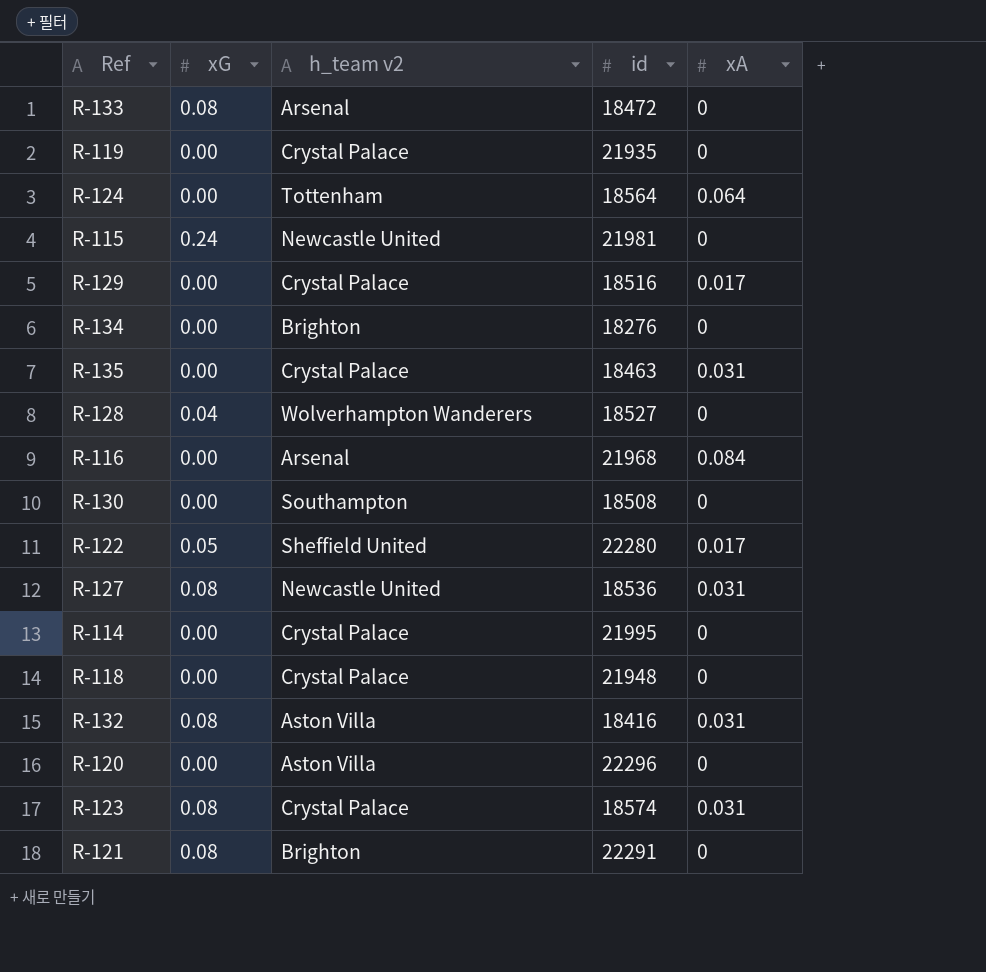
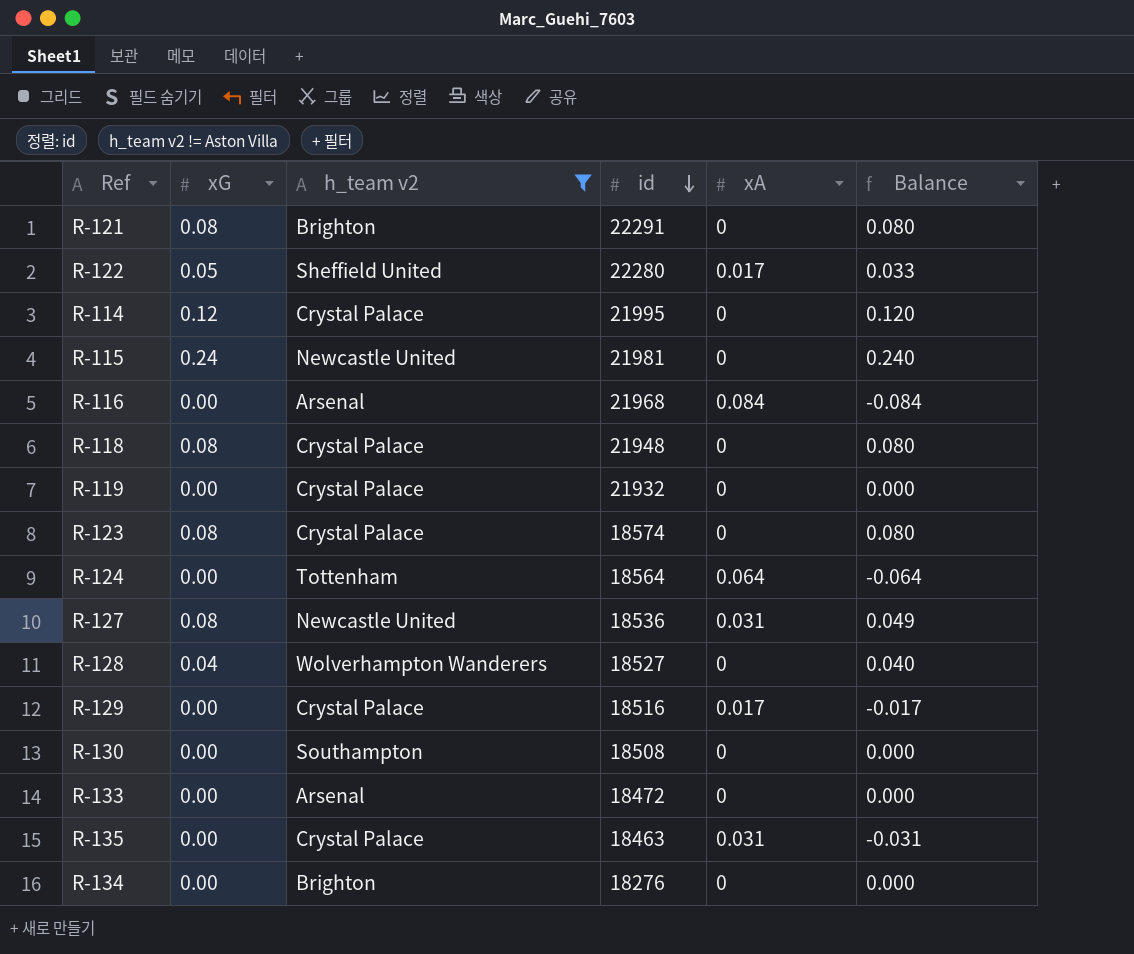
filter: none -> h_team v2 != Aston Villa
row order: none -> id descending
column Balance | formula: none -> [xG] - [xA]
R-114 | xG: 0.00 -> 0.12
R-118 | xG: 0.00 -> 0.08
R-119 | id: 21935 -> 21932
R-123 | xA: 0.031 -> 0
R-133 | xG: 0.08 -> 0.00

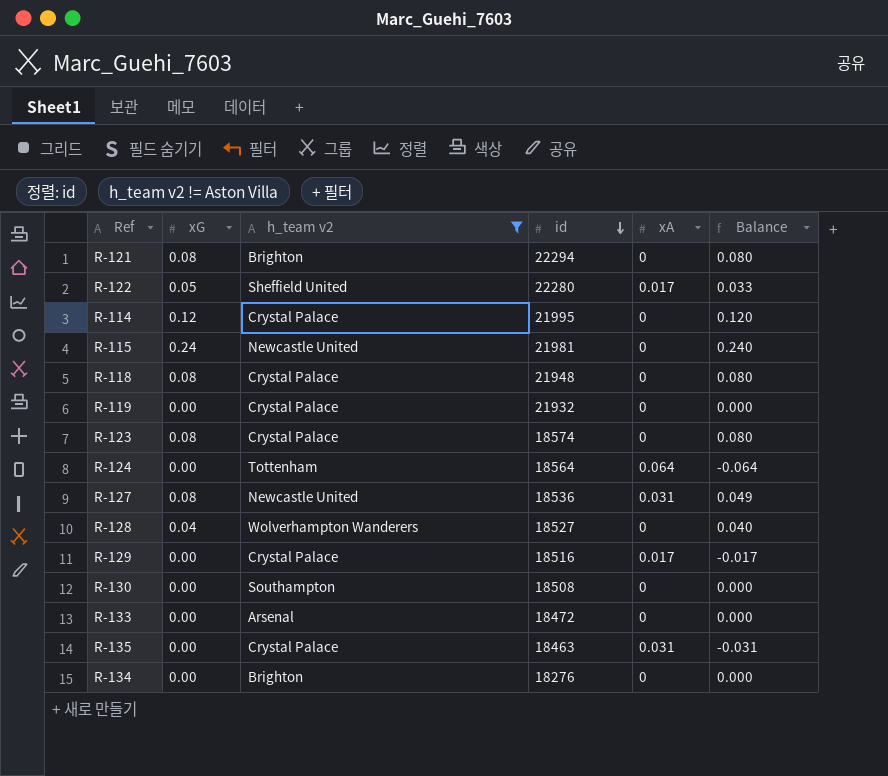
row R-116: 0.00 | Arsenal | 21968 | 0.084 | -0.084 -> none
R-121 | id: 22291 -> 22294

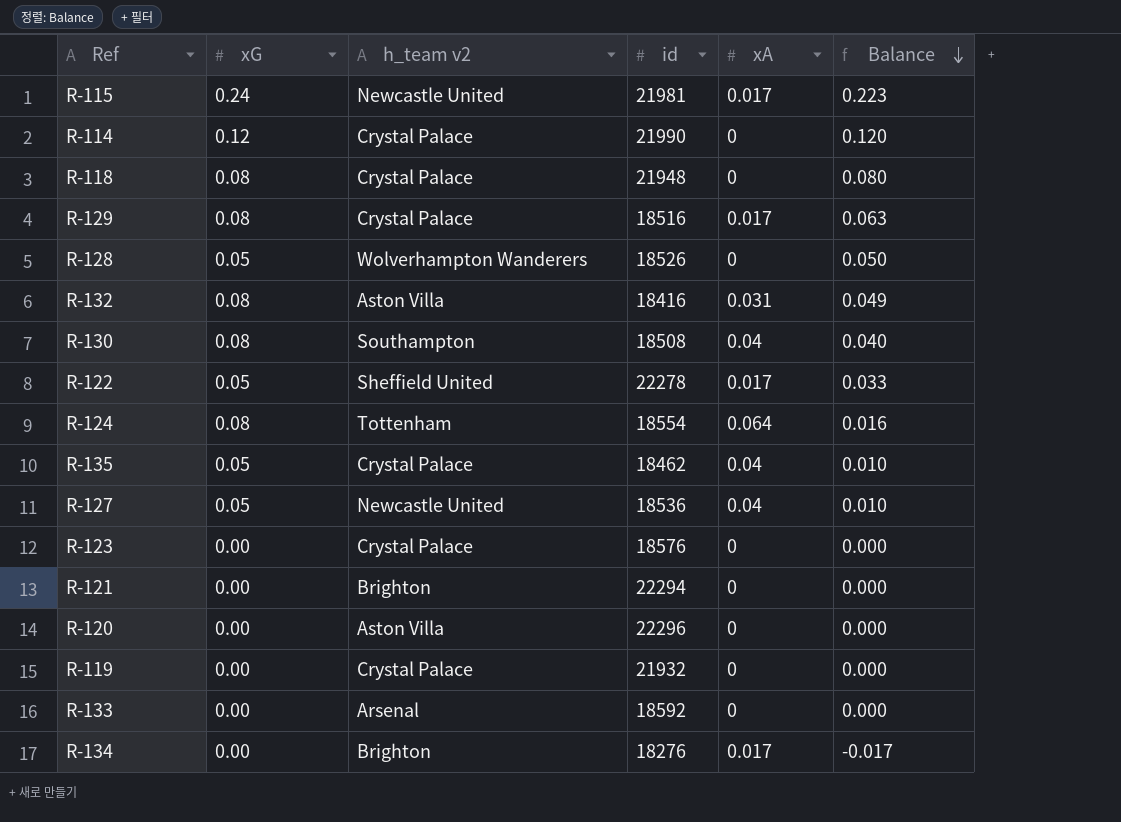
filter: h_team v2 != Aston Villa -> none
row order: id descending -> Balance descending
R-115 | xA: 0 -> 0.017
R-115 | Balance: 0.240 -> 0.223
R-114 | id: 21995 -> 21990
R-129 | xG: 0.00 -> 0.08
R-129 | Balance: -0.017 -> 0.063
R-128 | xG: 0.04 -> 0.05
R-128 | id: 18527 -> 18526
R-128 | Balance: 0.040 -> 0.050
R-130 | xG: 0.00 -> 0.08
R-130 | xA: 0 -> 0.04
R-130 | Balance: 0.000 -> 0.040
R-122 | id: 22280 -> 22278
R-124 | xG: 0.00 -> 0.08
R-124 | id: 18564 -> 18554
R-124 | Balance: -0.064 -> 0.016
R-135 | xG: 0.00 -> 0.05
R-135 | id: 18463 -> 18462
R-135 | xA: 0.031 -> 0.04
R-135 | Balance: -0.031 -> 0.010
R-127 | xG: 0.08 -> 0.05
R-127 | xA: 0.031 -> 0.04
R-127 | Balance: 0.049 -> 0.010
R-123 | xG: 0.08 -> 0.00
R-123 | id: 18574 -> 18576
R-123 | Balance: 0.080 -> 0.000
R-121 | xG: 0.08 -> 0.00
R-121 | Balance: 0.080 -> 0.000
R-133 | id: 18472 -> 18592
R-134 | xA: 0 -> 0.017
R-134 | Balance: 0.000 -> -0.017

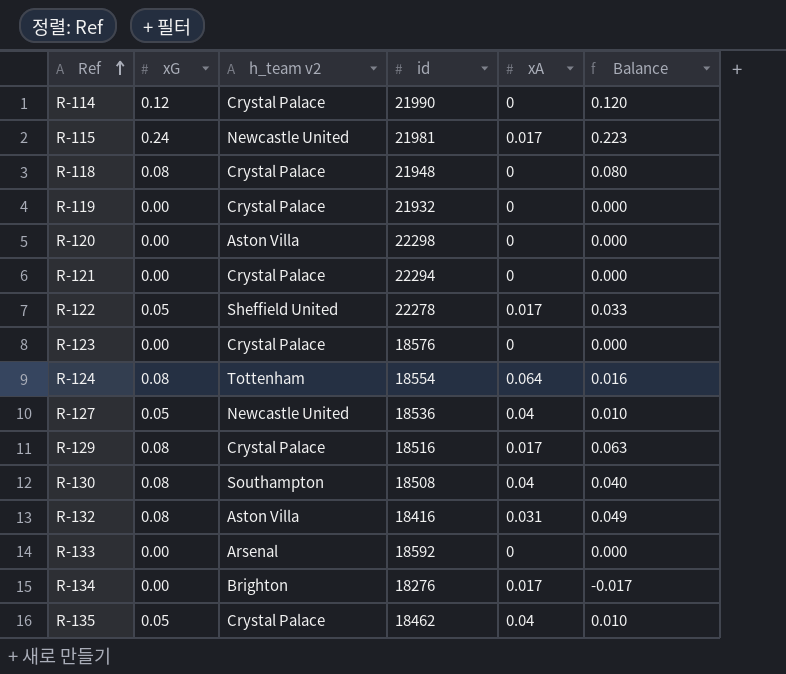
row order: Balance descending -> Ref ascending
row R-128: 0.05 | Wolverhampton Wanderers | 18526 | 0 | 0.050 -> none
R-120 | id: 22296 -> 22298
R-121 | h_team v2: Brighton -> Crystal Palace

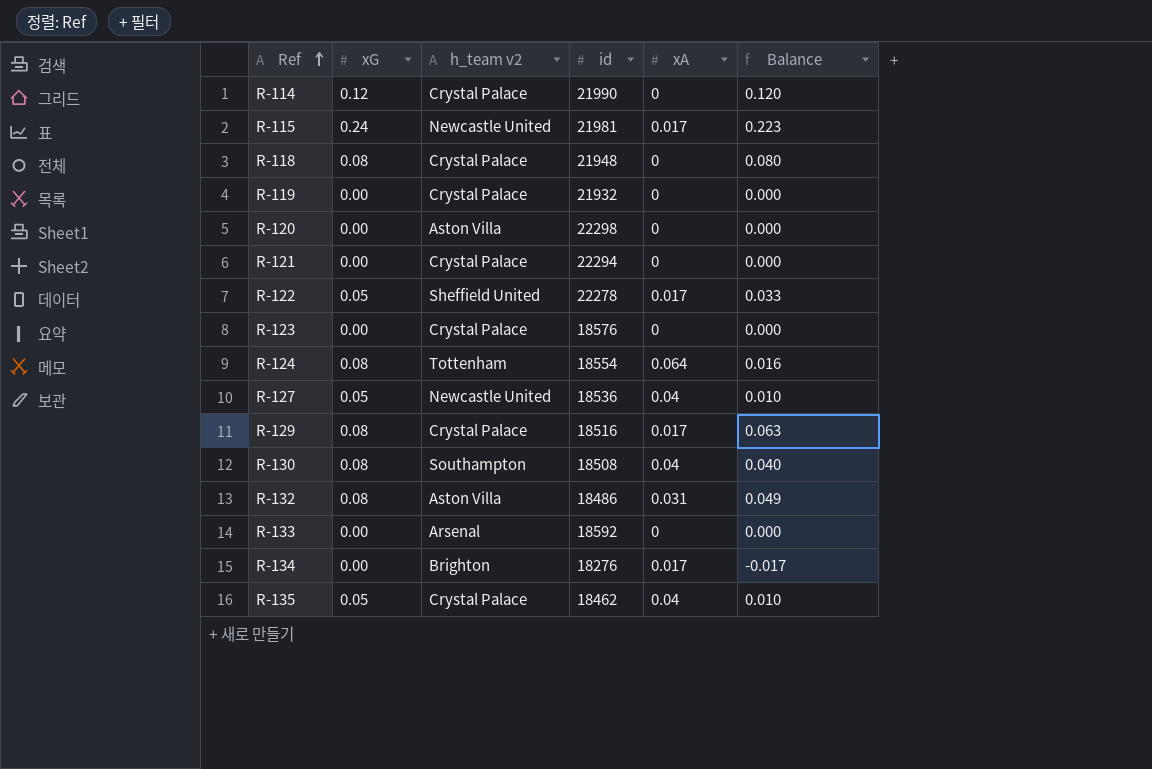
R-132 | id: 18416 -> 18486

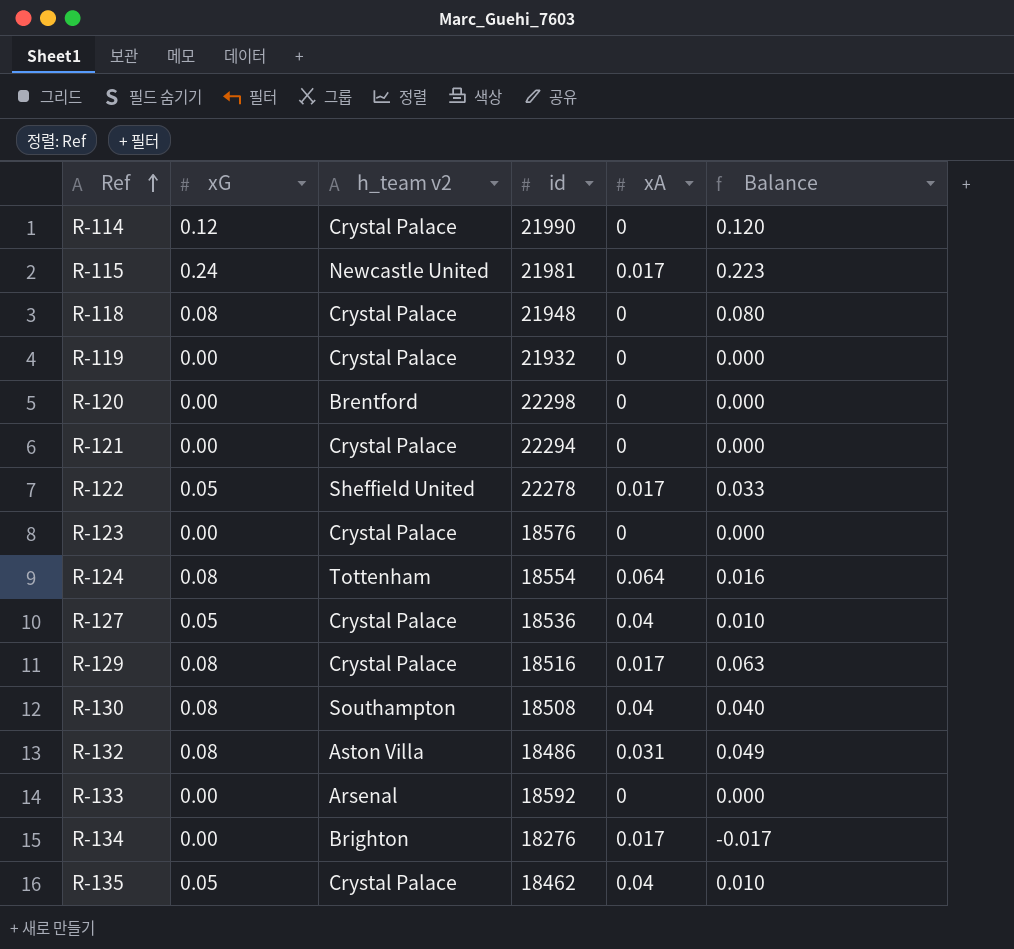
R-120 | h_team v2: Aston Villa -> Brentford
R-127 | h_team v2: Newcastle United -> Crystal Palace

